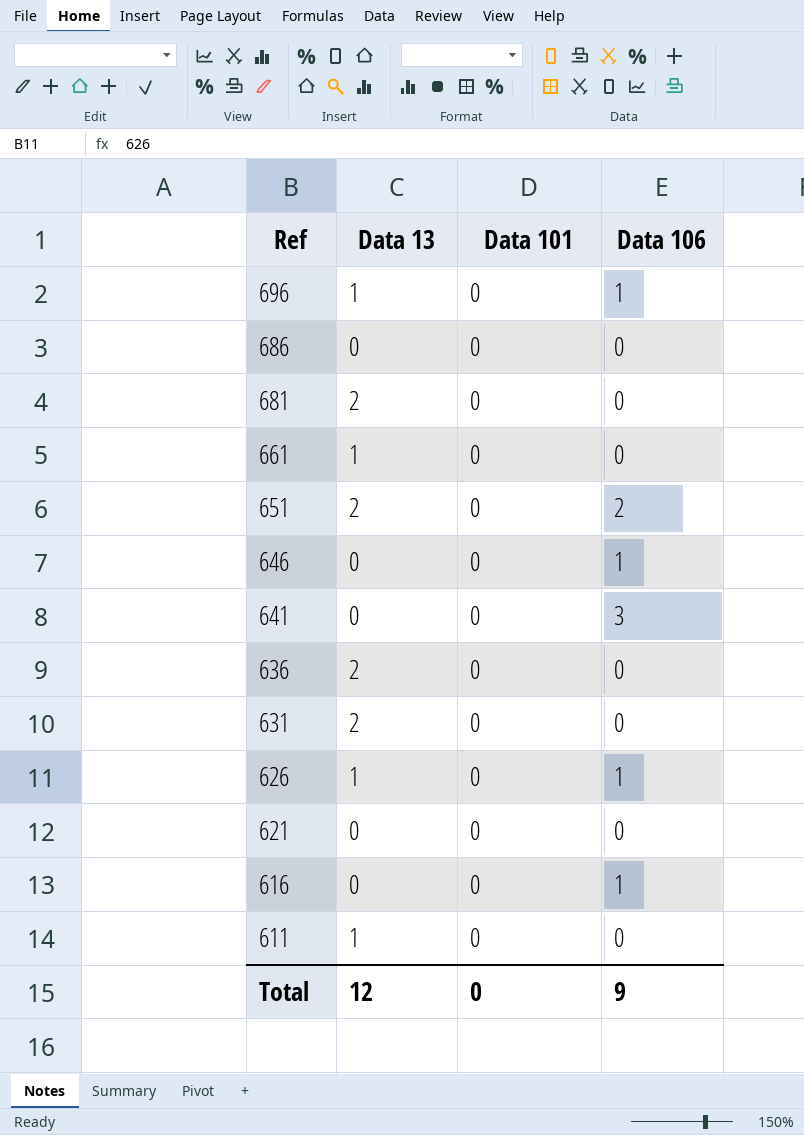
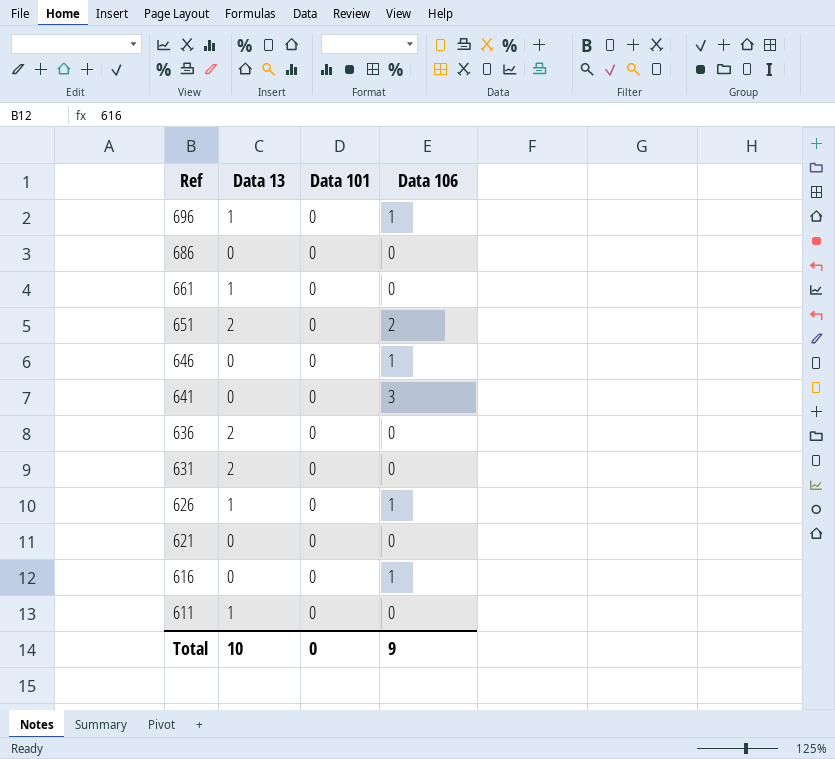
row 681: 2 | 0 | 0 -> none
Total | Data 13: 12 -> 10

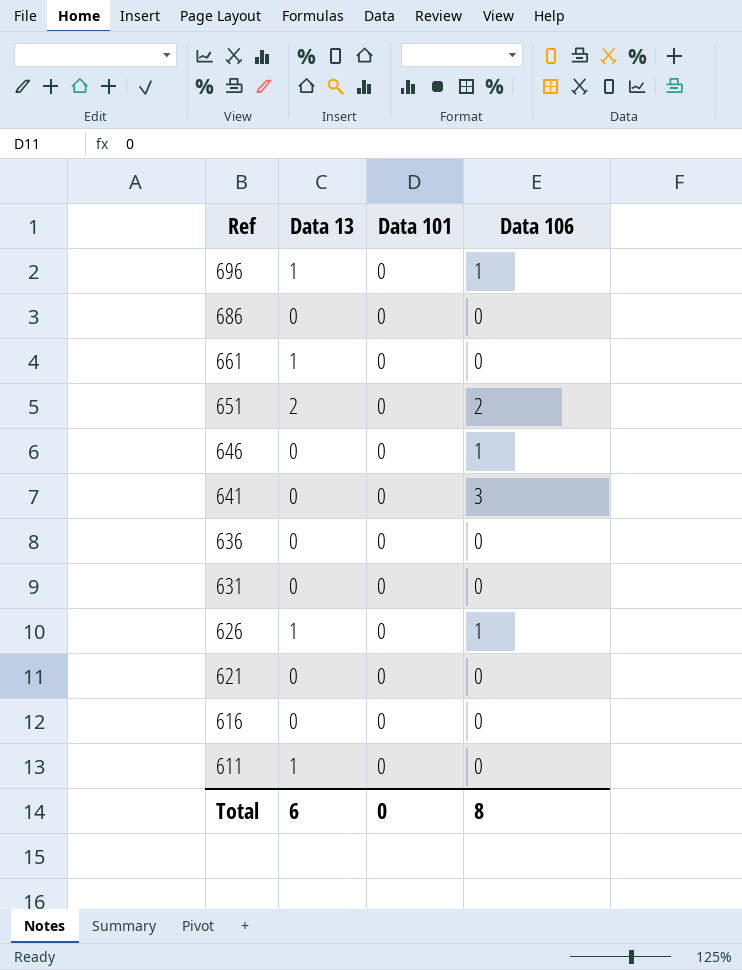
636 | Data 13: 2 -> 0
631 | Data 13: 2 -> 0
616 | Data 106: 1 -> 0
Total | Data 13: 10 -> 6
Total | Data 106: 9 -> 8

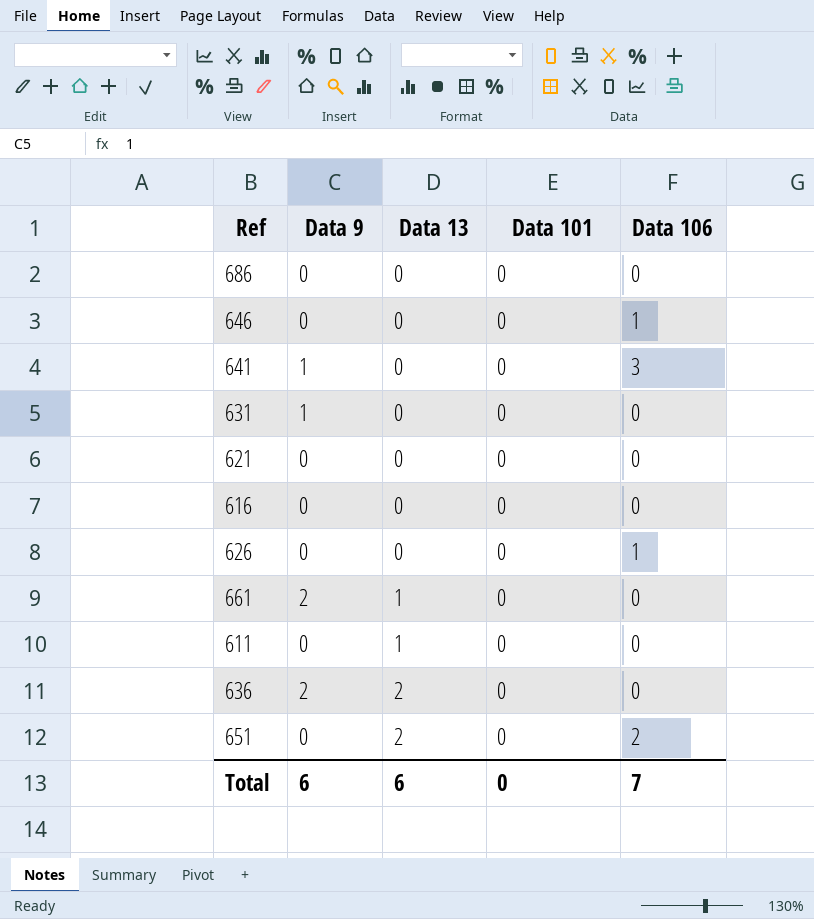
row order: Ref descending -> Data 13 ascending
column Data 9 | position: none -> 2
row 696: 1 | 0 | 1 -> none
626 | Data 13: 1 -> 0
636 | Data 13: 0 -> 2
Total | Data 106: 8 -> 7

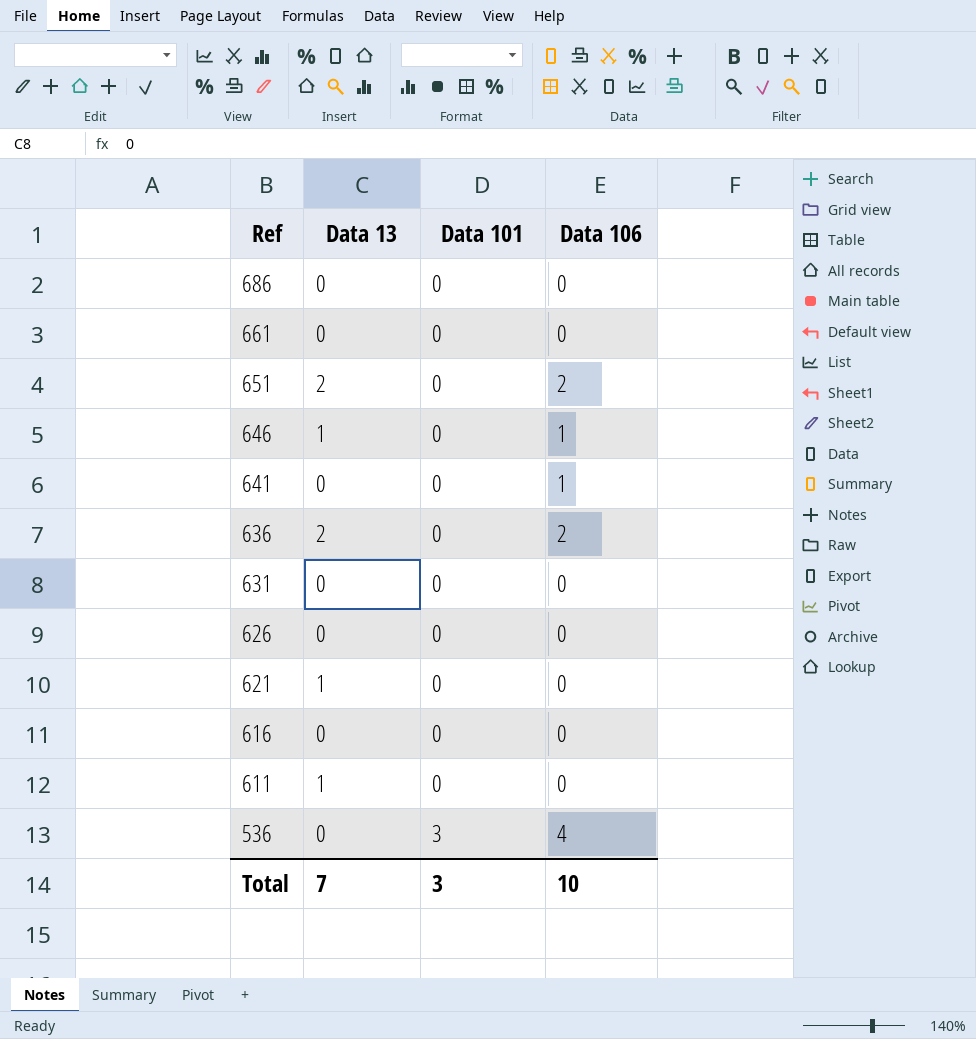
row order: Data 13 ascending -> Ref descending
column Data 9 | position: 2 -> none
661 | Data 13: 1 -> 0
646 | Data 13: 0 -> 1
641 | Data 106: 3 -> 1
636 | Data 106: 0 -> 2
626 | Data 106: 1 -> 0
621 | Data 13: 0 -> 1
row 536: none -> 0 | 3 | 4
Total | Data 13: 6 -> 7
Total | Data 101: 0 -> 3
Total | Data 106: 7 -> 10

